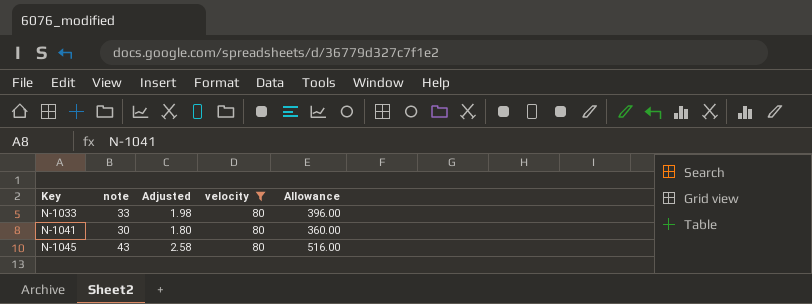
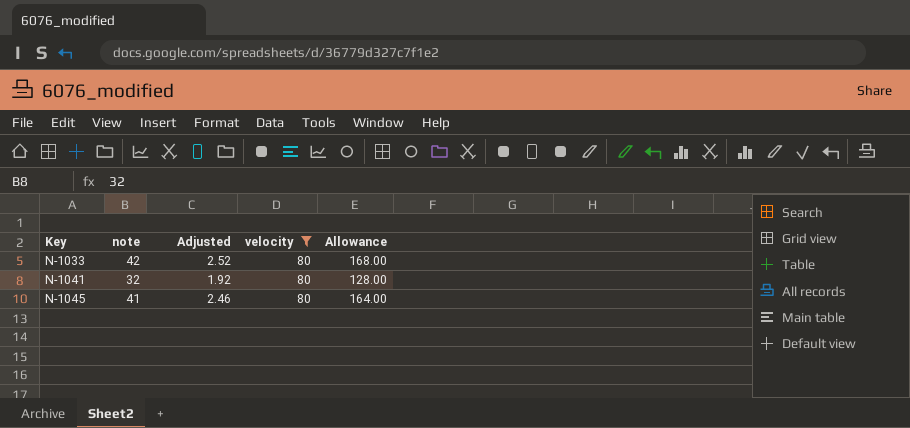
column Allowance | formula: [note] * 12 -> [note] * 4
N-1033 | note: 33 -> 42
N-1033 | Adjusted: 1.98 -> 2.52
N-1041 | note: 30 -> 32
N-1041 | Adjusted: 1.80 -> 1.92
N-1045 | note: 43 -> 41
N-1045 | Adjusted: 2.58 -> 2.46

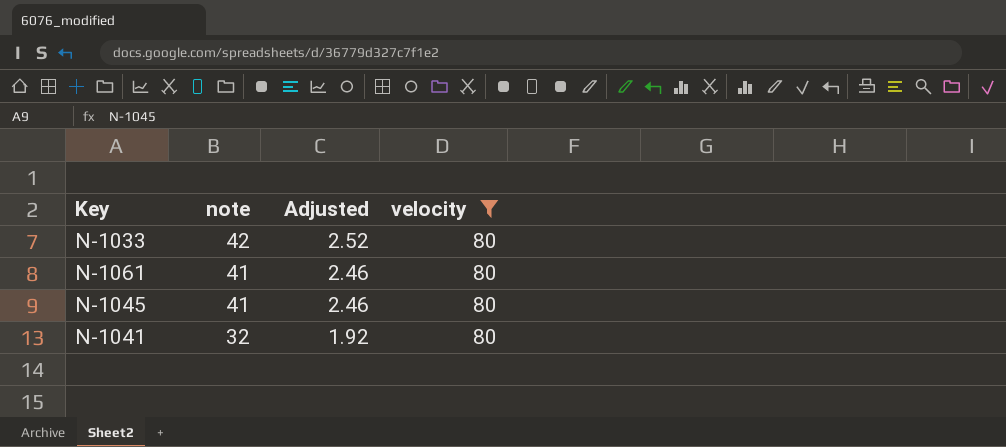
row order: Key ascending -> note descending
column Allowance | formula: [note] * 4 -> none
row N-1061: none -> 41 | 2.46 | 80

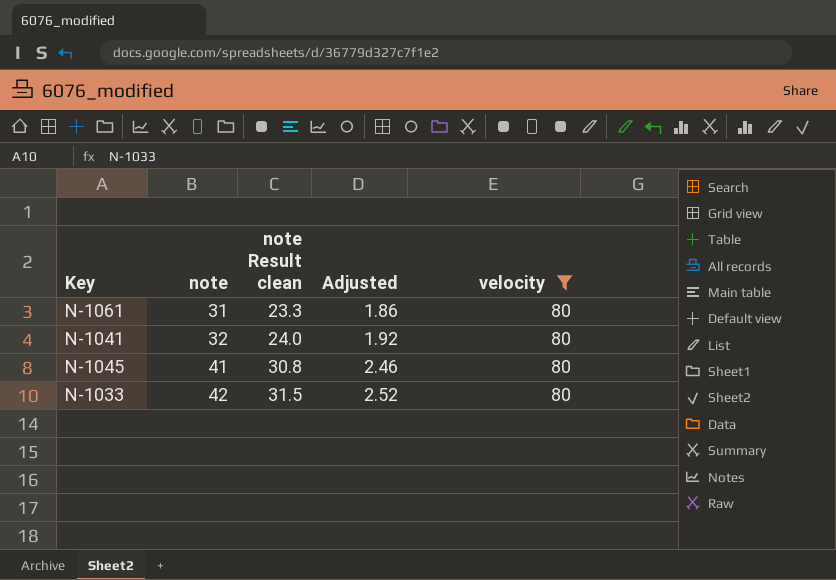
row order: note descending -> note ascending
column note Result clean | formula: none -> [note] * 0.75
N-1061 | note: 41 -> 31
N-1061 | Adjusted: 2.46 -> 1.86

